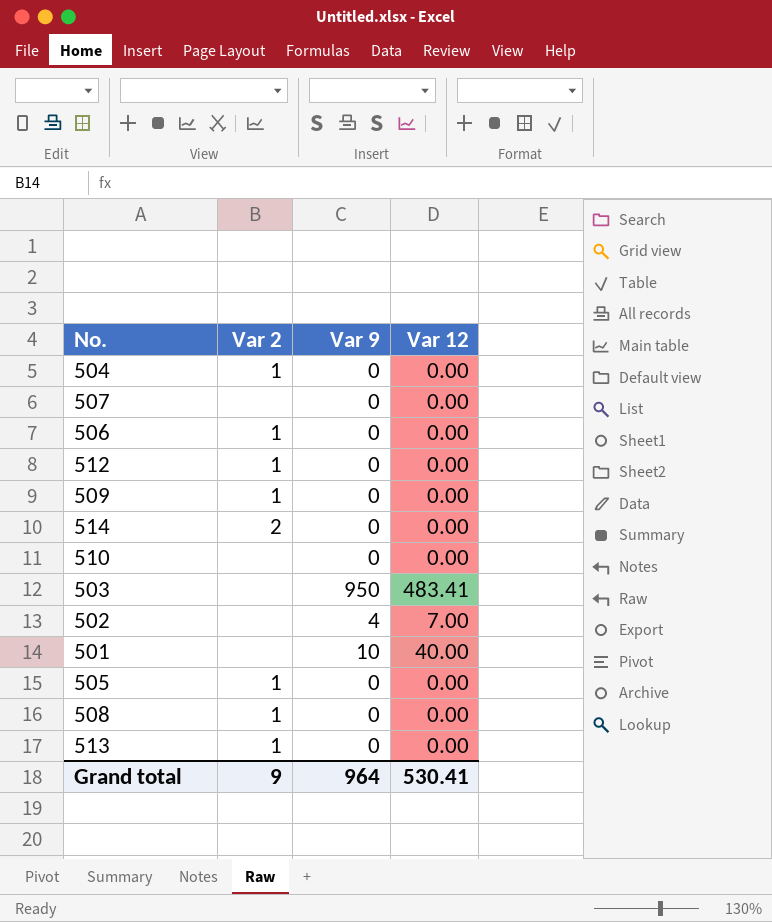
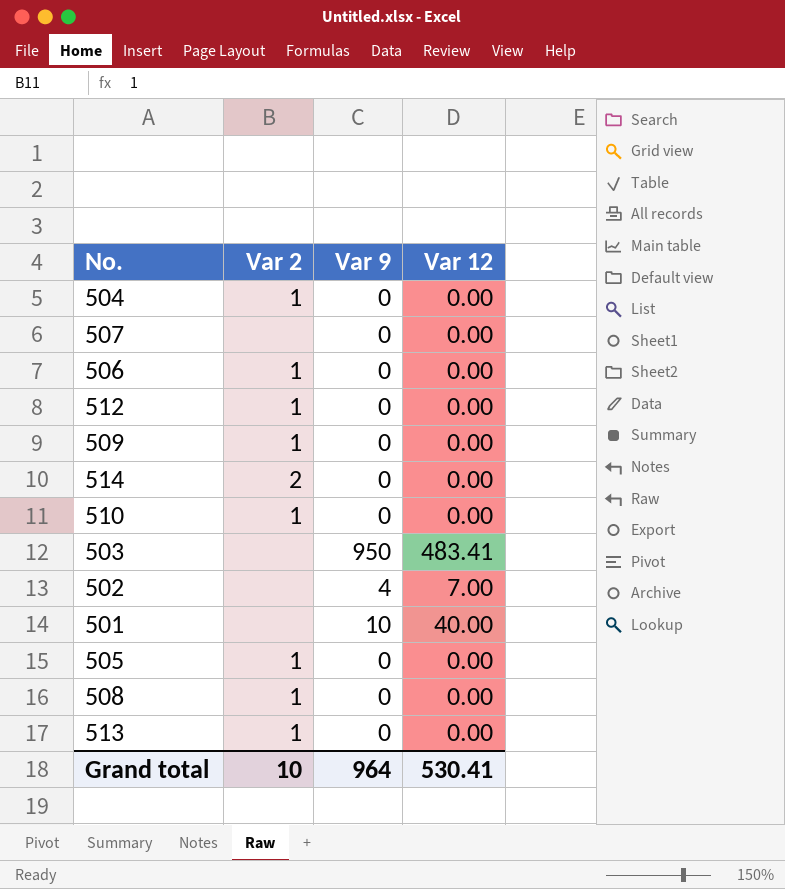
510 | Var 2: none -> 1
Grand total | Var 2: 9 -> 10

